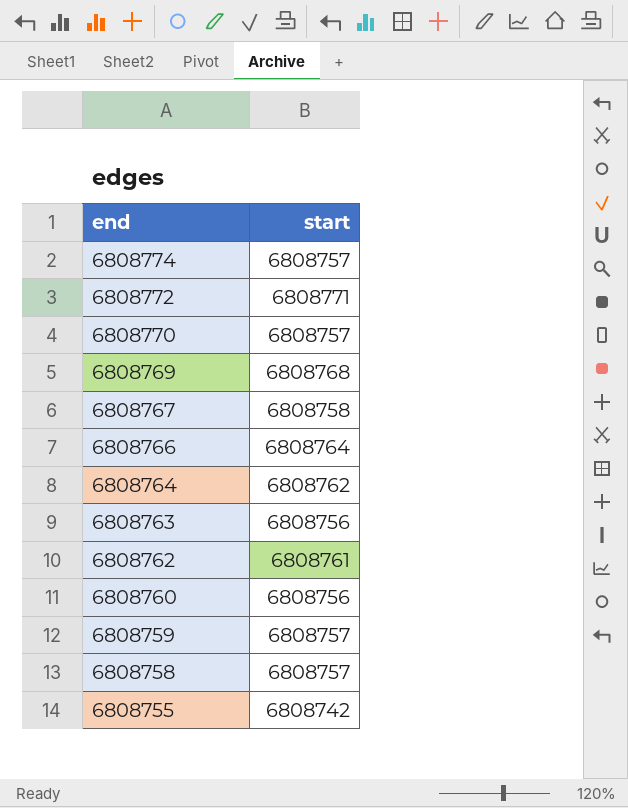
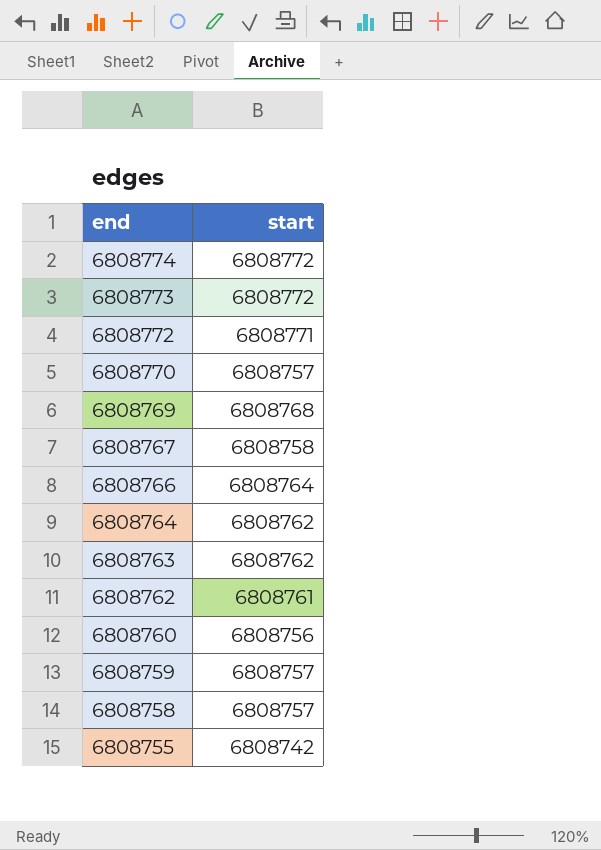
6808774 | start: 6808757 -> 6808772
row 6808773: none -> 6808772
6808763 | start: 6808756 -> 6808762

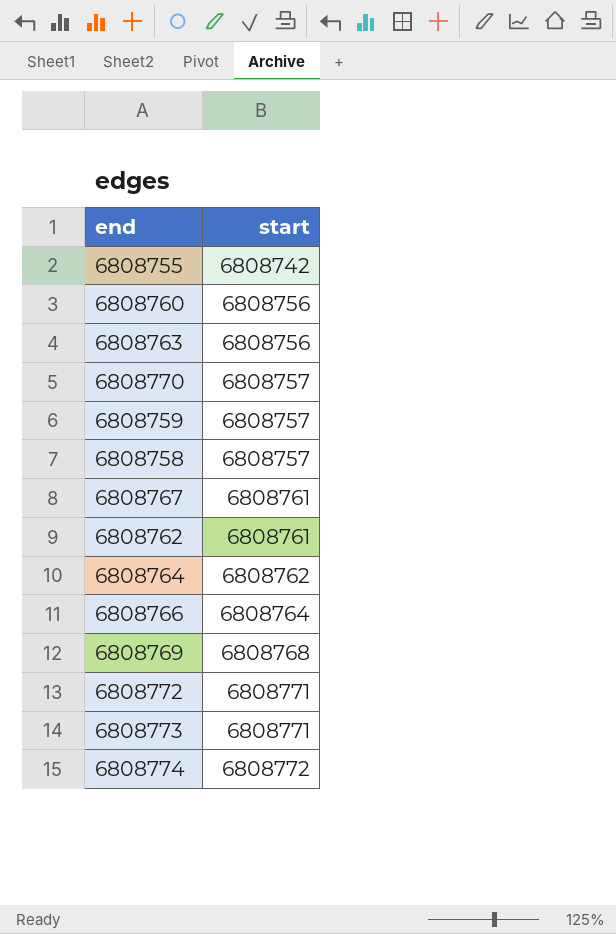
row order: end descending -> start ascending
6808763 | start: 6808762 -> 6808756
6808767 | start: 6808758 -> 6808761
6808773 | start: 6808772 -> 6808771

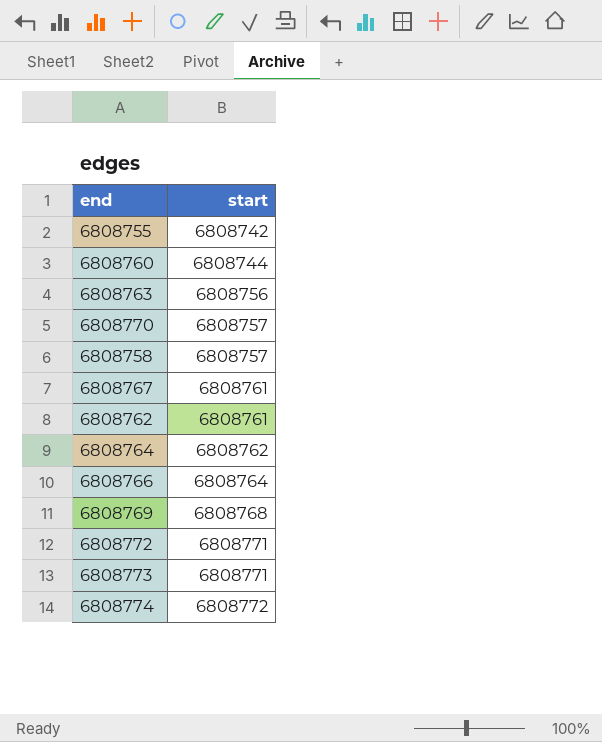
row 6808759: 6808757 -> none
6808760 | start: 6808756 -> 6808744

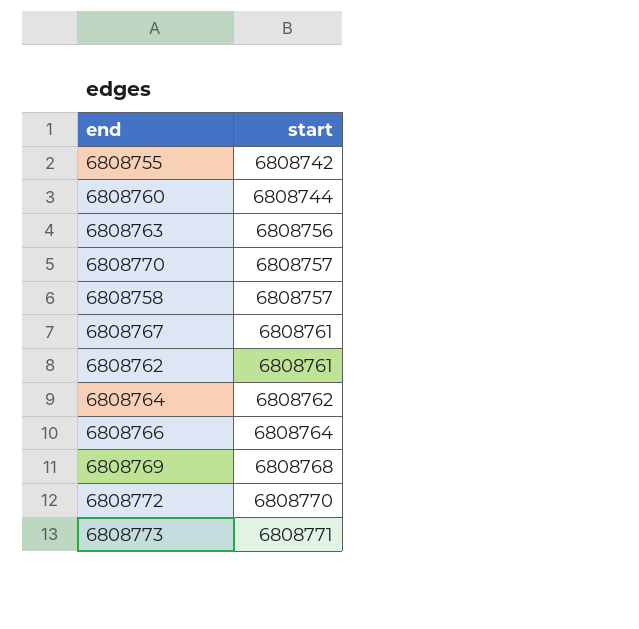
row 6808774: 6808772 -> none
6808772 | start: 6808771 -> 6808770

